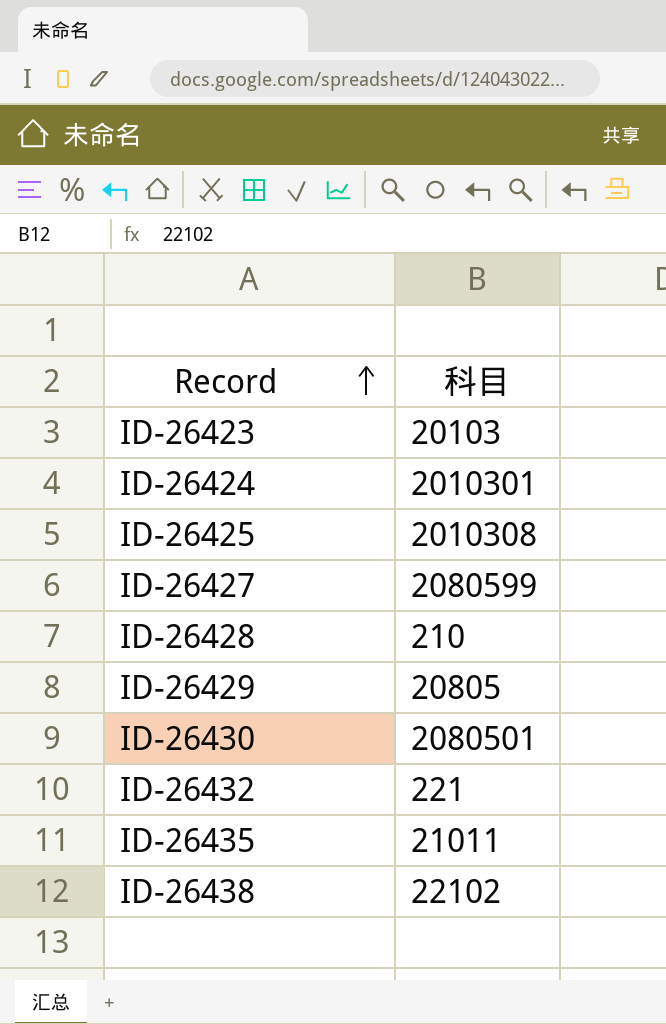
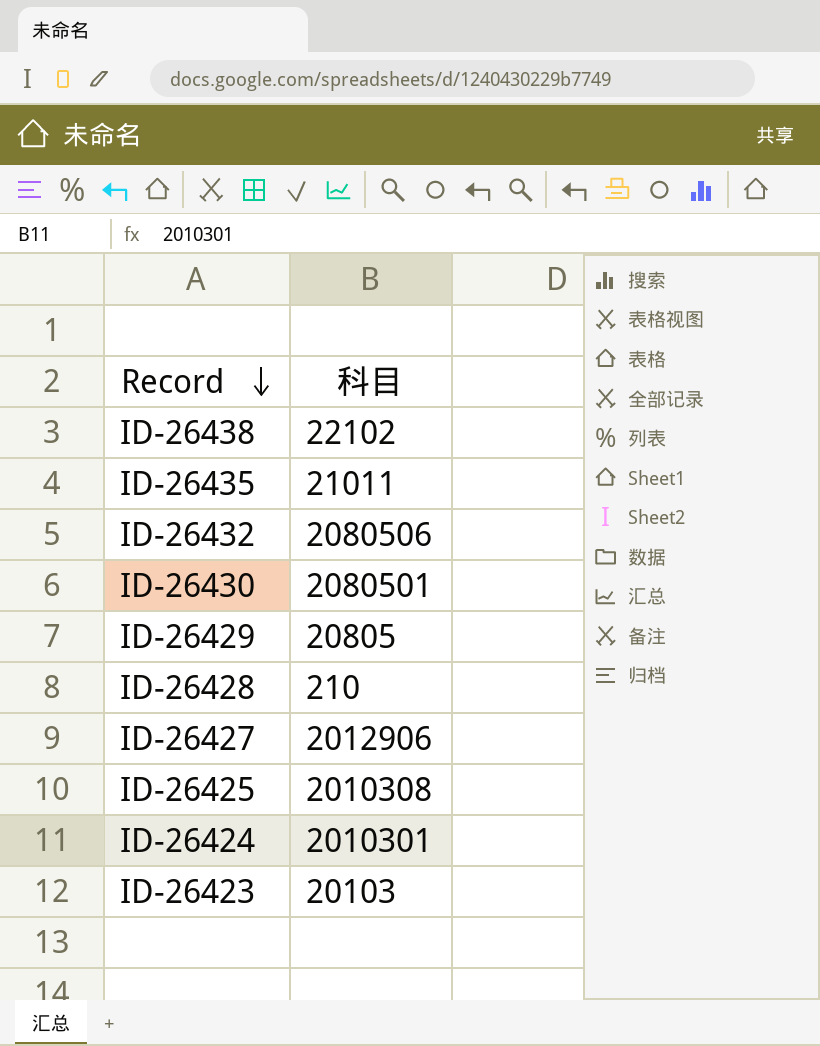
row order: Record ascending -> Record descending
ID-26432 | 科目: 221 -> 2080506
ID-26427 | 科目: 2080599 -> 2012906

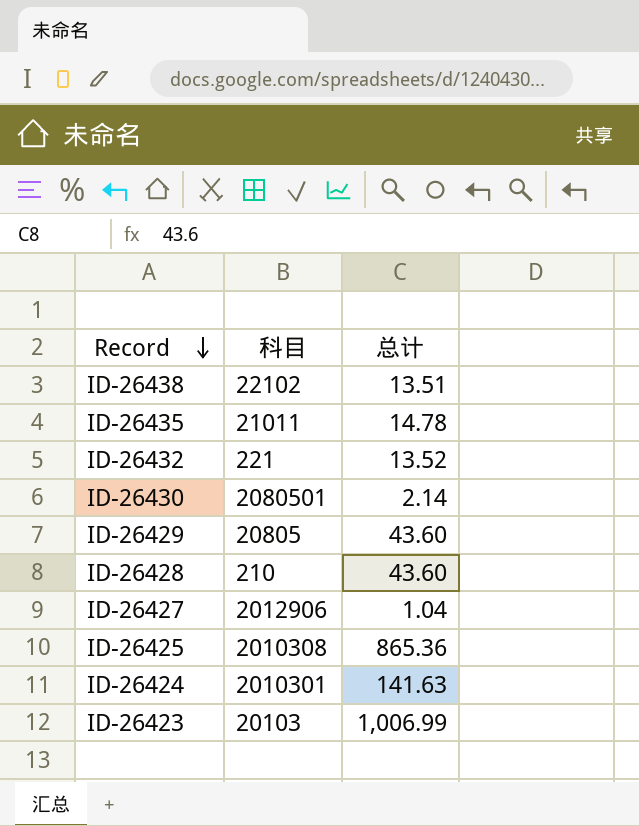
column 总计 | position: none -> 3
ID-26432 | 科目: 2080506 -> 221

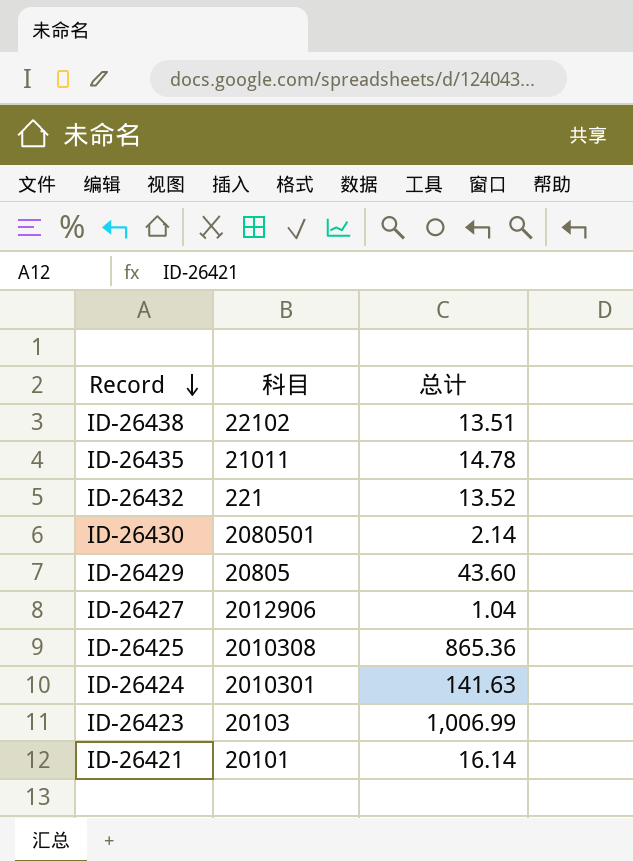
row ID-26428: 210 | 43.60 -> none
row ID-26421: none -> 20101 | 16.14

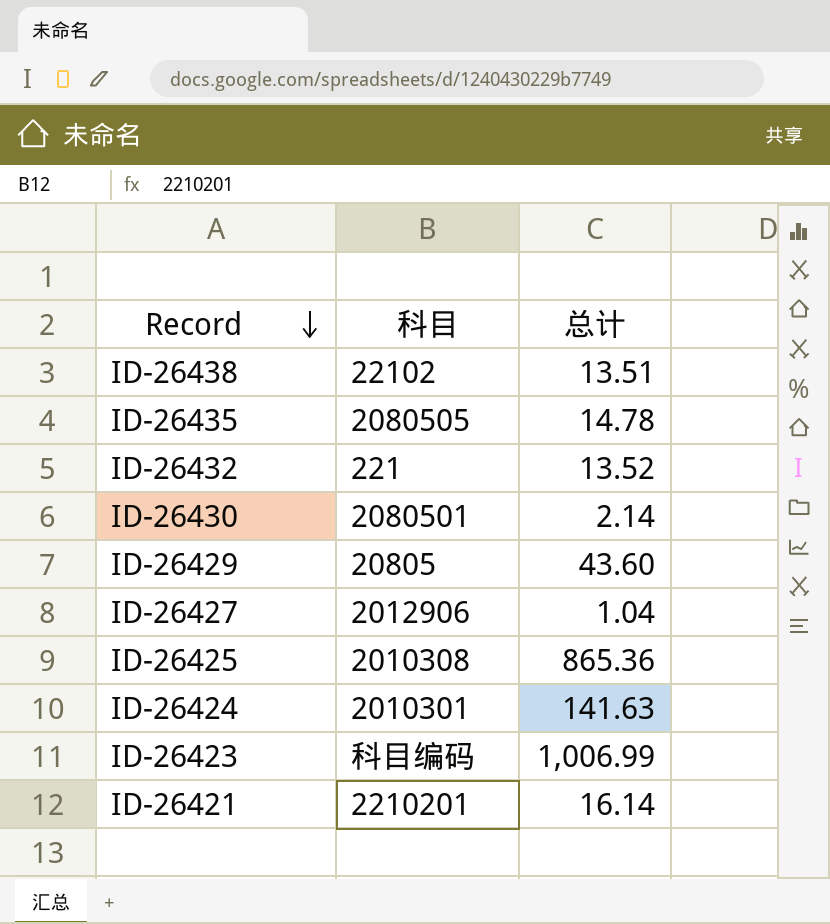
ID-26435 | 科目: 21011 -> 2080505
ID-26423 | 科目: 20103 -> 科目编码
ID-26421 | 科目: 20101 -> 2210201

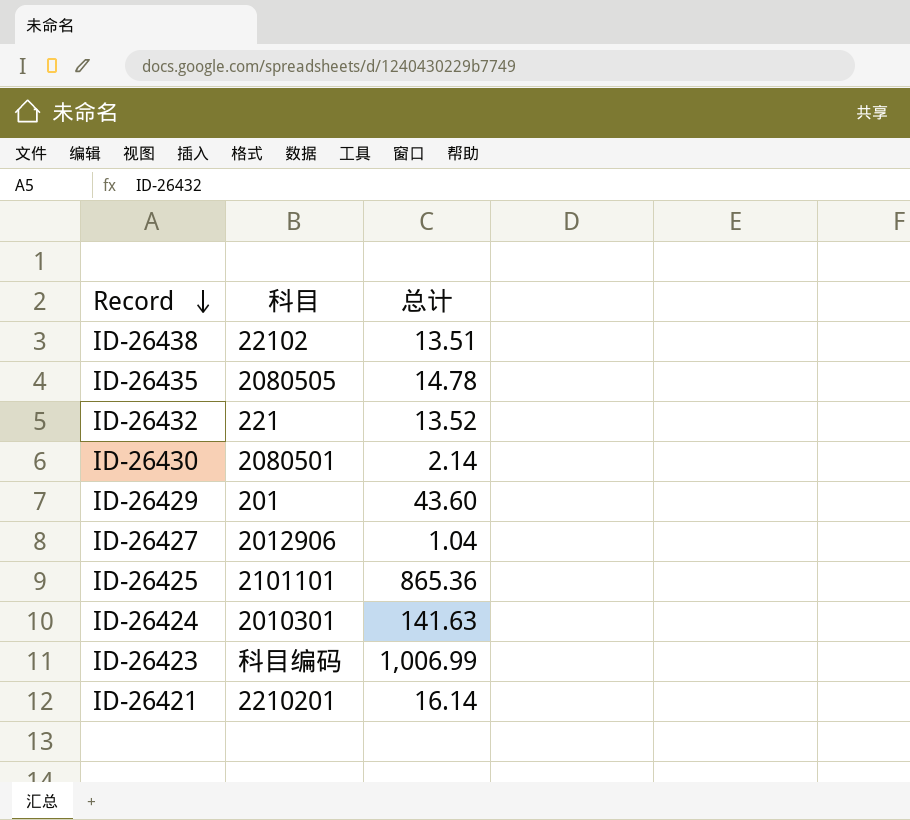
ID-26429 | 科目: 20805 -> 201
ID-26425 | 科目: 2010308 -> 2101101

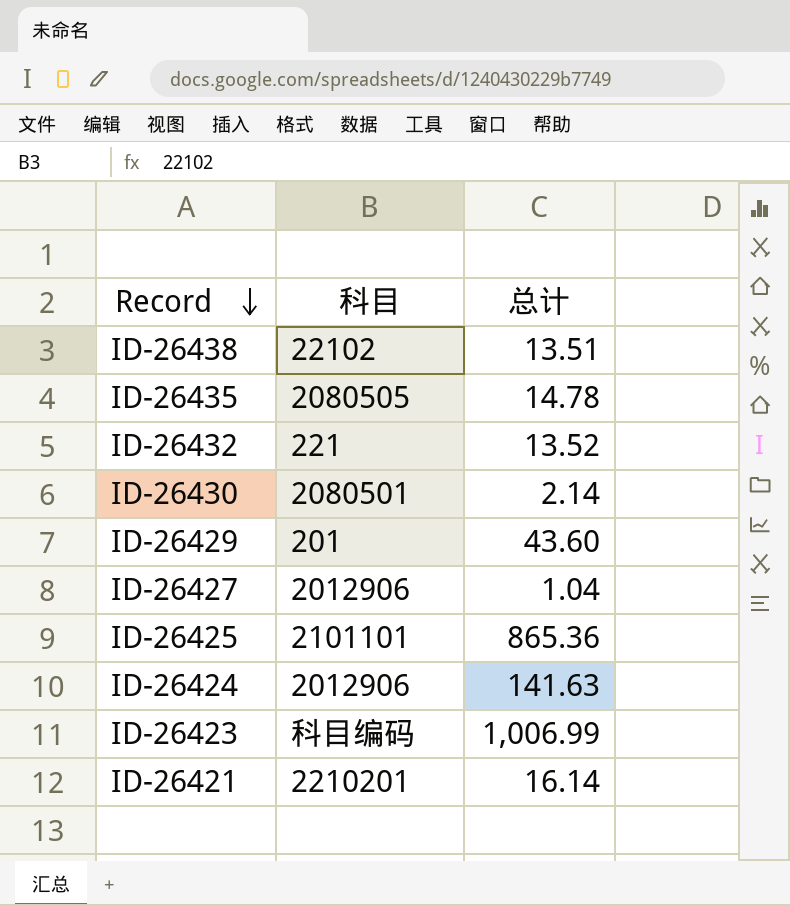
ID-26424 | 科目: 2010301 -> 2012906

